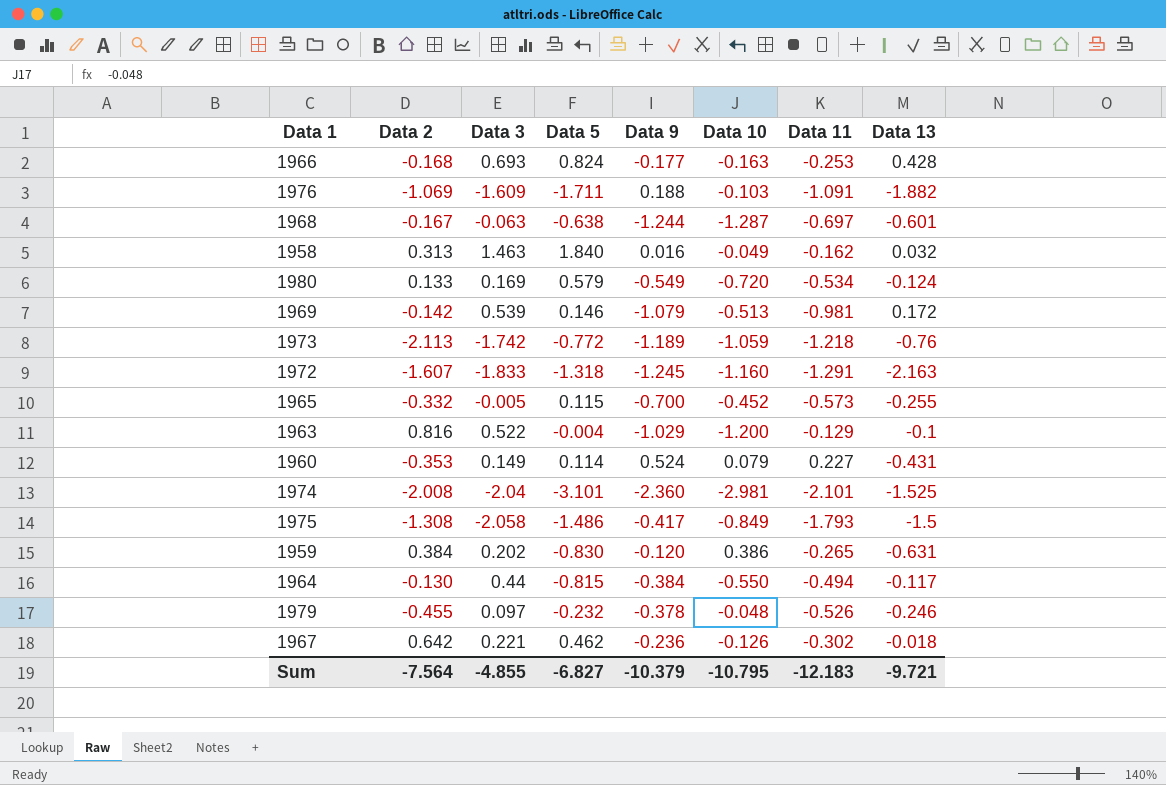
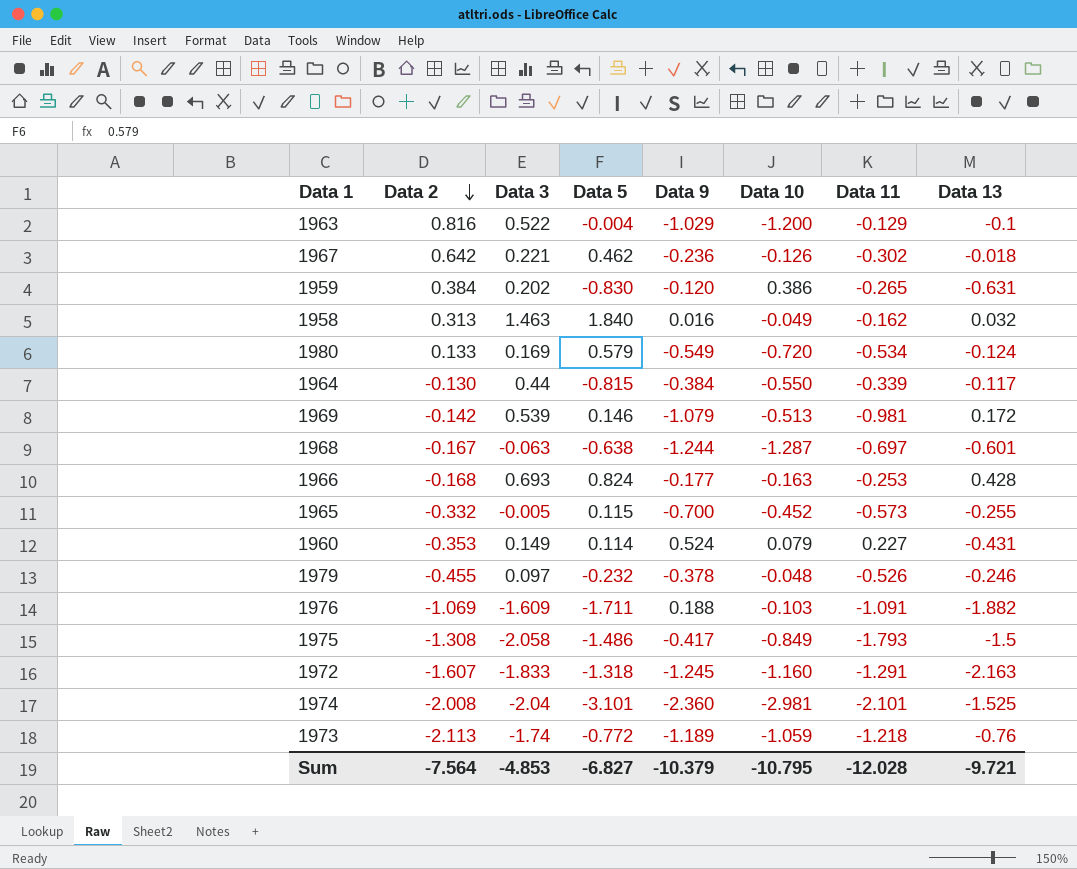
row order: none -> Data 2 descending
1964 | Data 11: -0.494 -> -0.339
1973 | Data 3: -1.742 -> -1.74
Sum | Data 3: -4.855 -> -4.853
Sum | Data 11: -12.183 -> -12.028

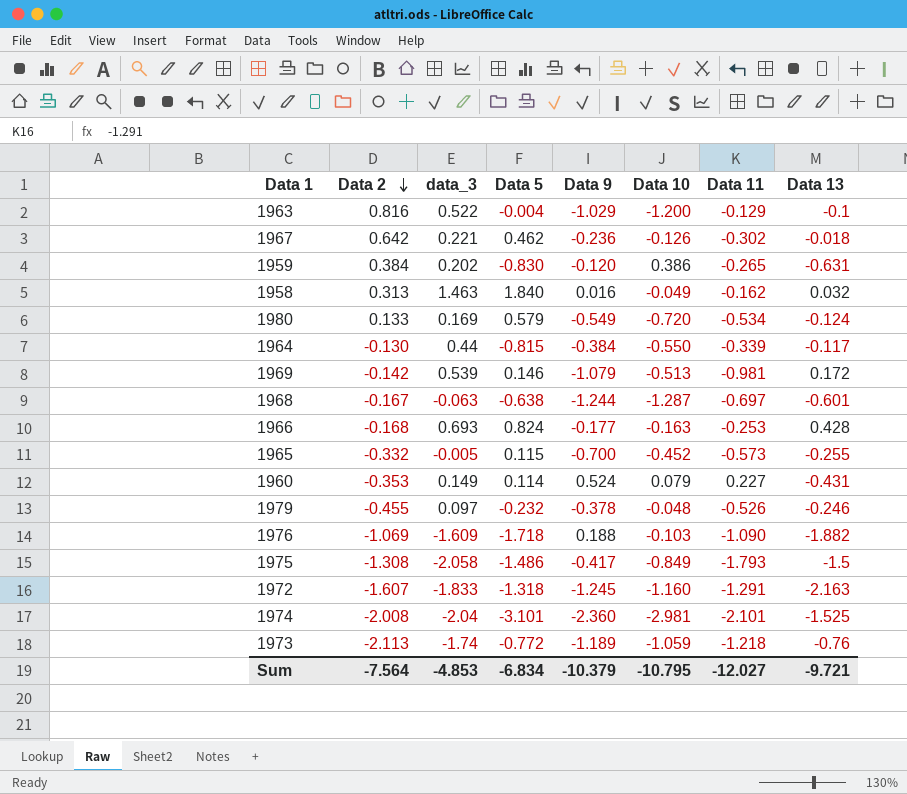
column name: Data 3 -> data_3
1976 | Data 5: -1.711 -> -1.718
1976 | Data 11: -1.091 -> -1.090
Sum | Data 5: -6.827 -> -6.834
Sum | Data 11: -12.028 -> -12.027

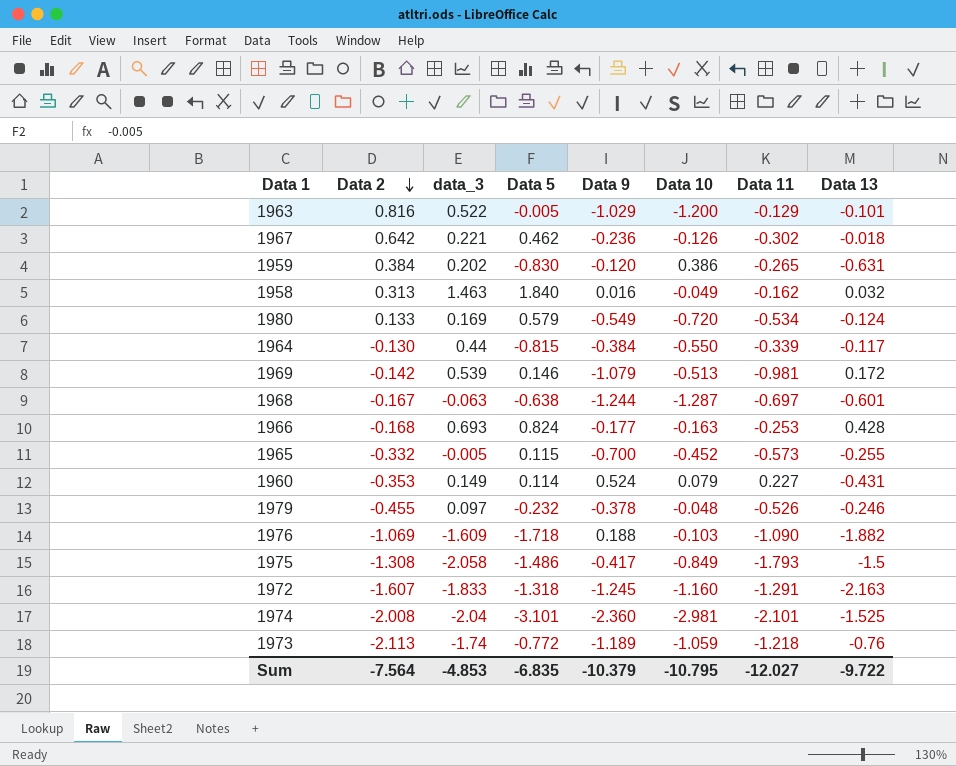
1963 | Data 5: -0.004 -> -0.005
1963 | Data 13: -0.1 -> -0.101
Sum | Data 5: -6.834 -> -6.835
Sum | Data 13: -9.721 -> -9.722

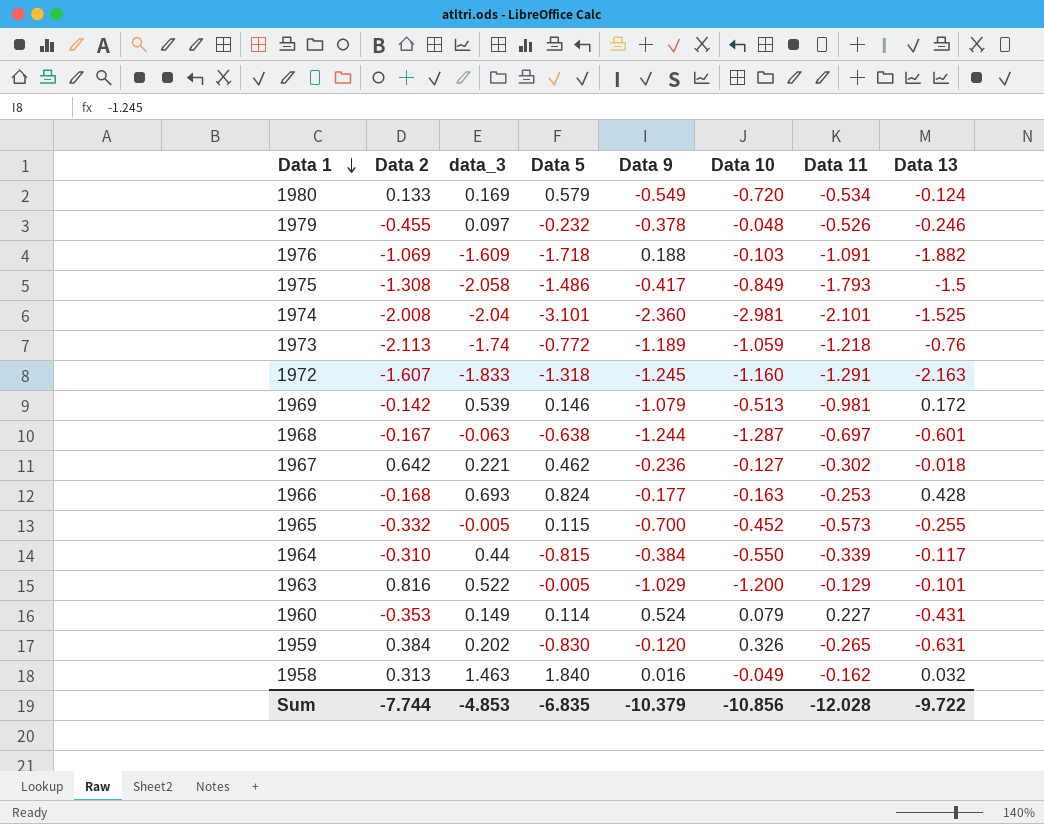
row order: Data 2 descending -> Data 1 descending
1976 | Data 11: -1.090 -> -1.091
1967 | Data 10: -0.126 -> -0.127
1964 | Data 2: -0.130 -> -0.310
1959 | Data 10: 0.386 -> 0.326
Sum | Data 2: -7.564 -> -7.744
Sum | Data 10: -10.795 -> -10.856
Sum | Data 11: -12.027 -> -12.028

